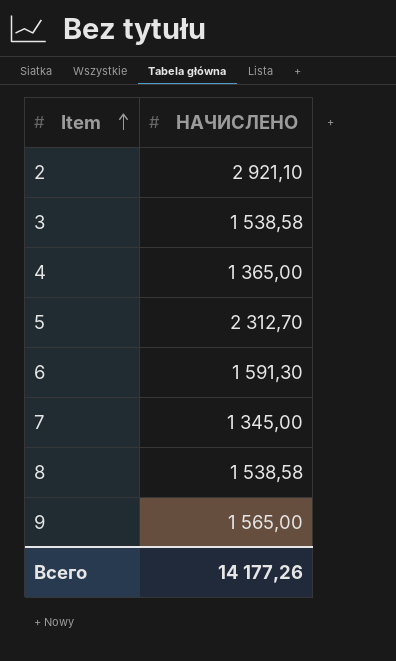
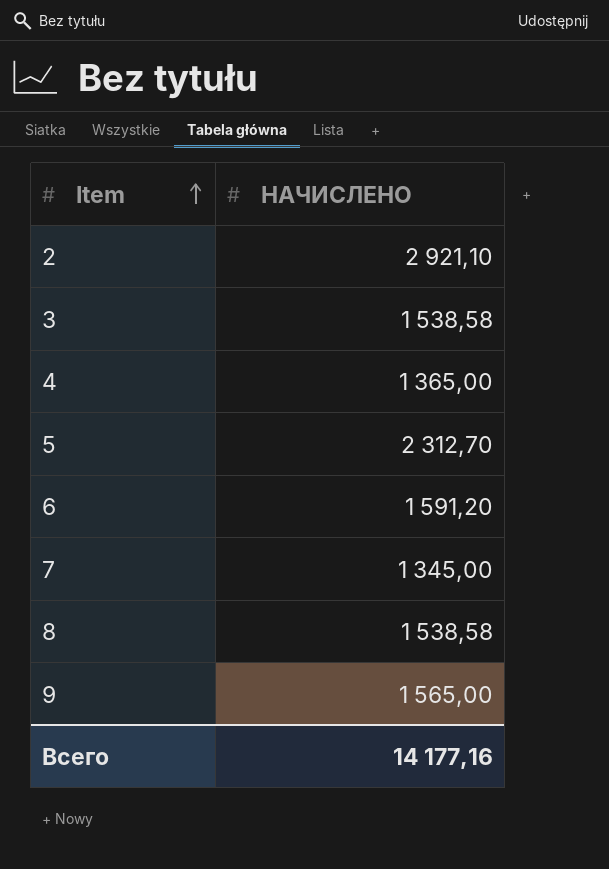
6 | НАЧИСЛЕНО: 1 591,30 -> 1 591,20
Всего | НАЧИСЛЕНО: 14 177,26 -> 14 177,16

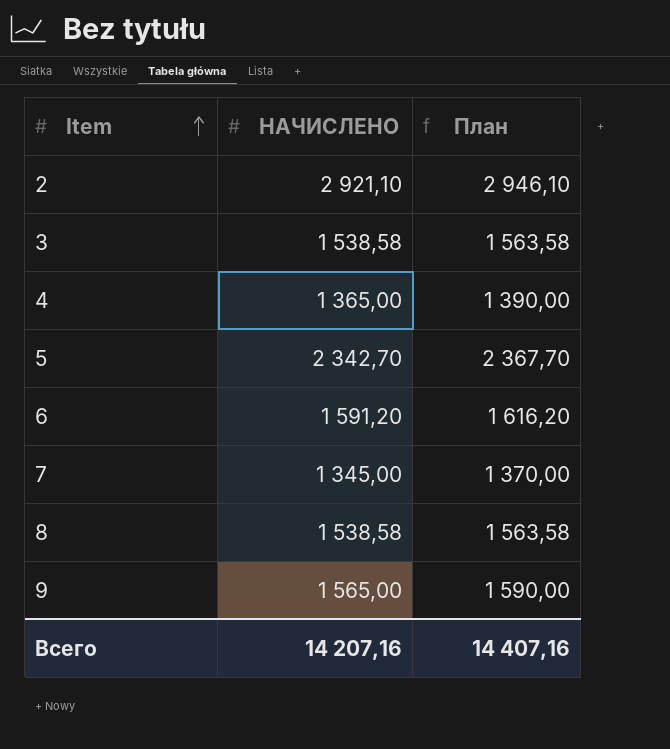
column План | formula: none -> [НАЧИСЛЕНО] + 25
5 | НАЧИСЛЕНО: 2 312,70 -> 2 342,70
Всего | НАЧИСЛЕНО: 14 177,16 -> 14 207,16

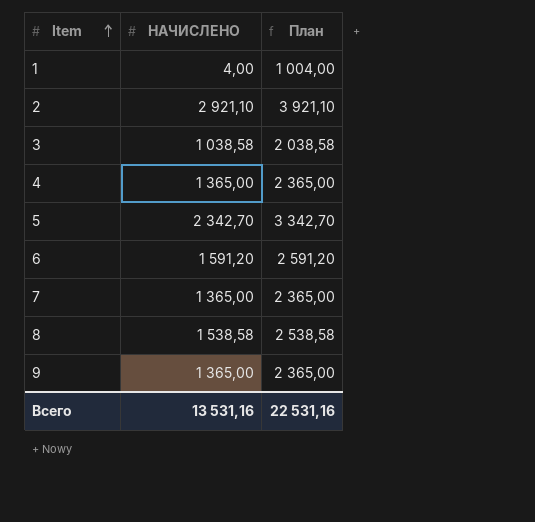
column План | formula: [НАЧИСЛЕНО] + 25 -> [НАЧИСЛЕНО] + 1000
row 1: none -> 4,00 | 1 004,00
3 | НАЧИСЛЕНО: 1 538,58 -> 1 038,58
7 | НАЧИСЛЕНО: 1 345,00 -> 1 365,00
9 | НАЧИСЛЕНО: 1 565,00 -> 1 365,00
Всего | НАЧИСЛЕНО: 14 207,16 -> 13 531,16
Всего | План: 14 407,16 -> 22 531,16

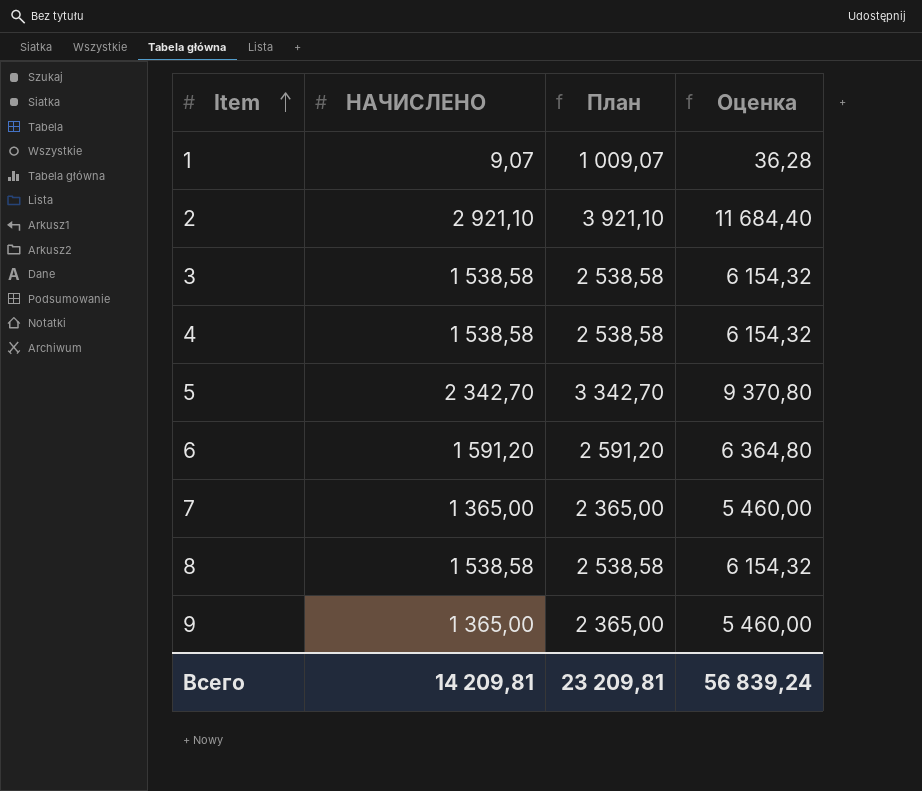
column Оценка | formula: none -> [НАЧИСЛЕНО] * 4
1 | НАЧИСЛЕНО: 4,00 -> 9,07
1 | План: 1 004,00 -> 1 009,07
3 | НАЧИСЛЕНО: 1 038,58 -> 1 538,58
3 | План: 2 038,58 -> 2 538,58
4 | НАЧИСЛЕНО: 1 365,00 -> 1 538,58
4 | План: 2 365,00 -> 2 538,58
Всего | НАЧИСЛЕНО: 13 531,16 -> 14 209,81
Всего | План: 22 531,16 -> 23 209,81

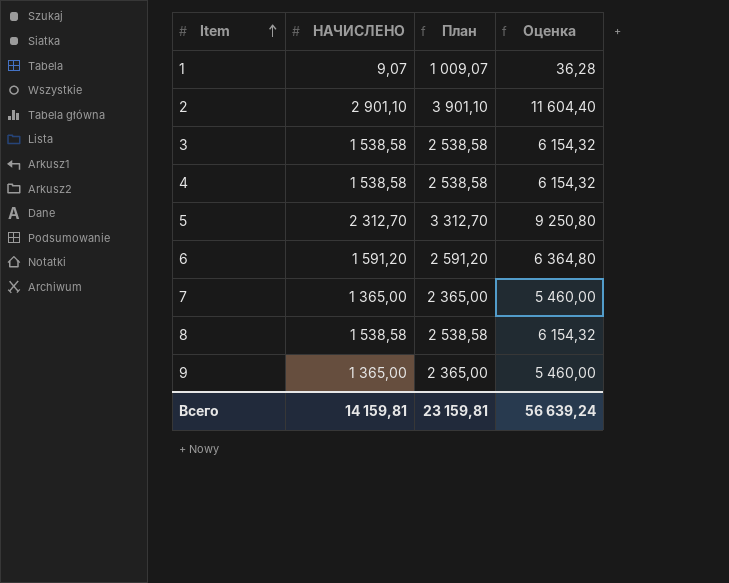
2 | НАЧИСЛЕНО: 2 921,10 -> 2 901,10
2 | План: 3 921,10 -> 3 901,10
2 | Оценка: 11 684,40 -> 11 604,40
5 | НАЧИСЛЕНО: 2 342,70 -> 2 312,70
5 | План: 3 342,70 -> 3 312,70
5 | Оценка: 9 370,80 -> 9 250,80
Всего | НАЧИСЛЕНО: 14 209,81 -> 14 159,81
Всего | План: 23 209,81 -> 23 159,81
Всего | Оценка: 56 839,24 -> 56 639,24

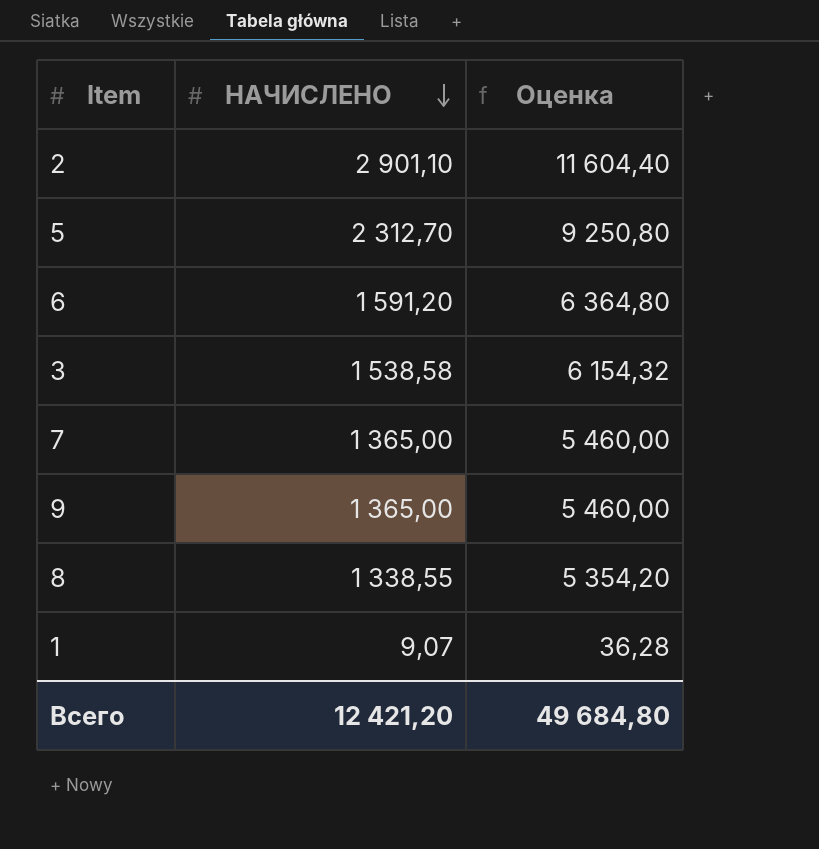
row order: Item ascending -> НАЧИСЛЕНО descending
column План | formula: [НАЧИСЛЕНО] + 1000 -> none
row 4: 1 538,58 | 2 538,58 | 6 154,32 -> none
8 | НАЧИСЛЕНО: 1 538,58 -> 1 338,55
8 | Оценка: 6 154,32 -> 5 354,20
Всего | НАЧИСЛЕНО: 14 159,81 -> 12 421,20
Всего | Оценка: 56 639,24 -> 49 684,80

